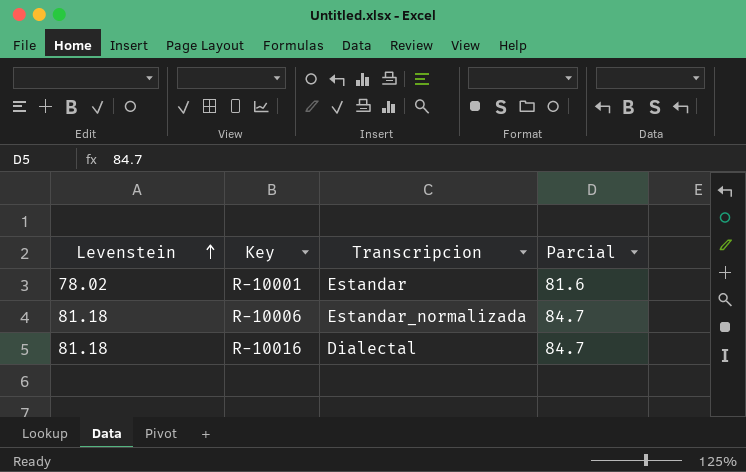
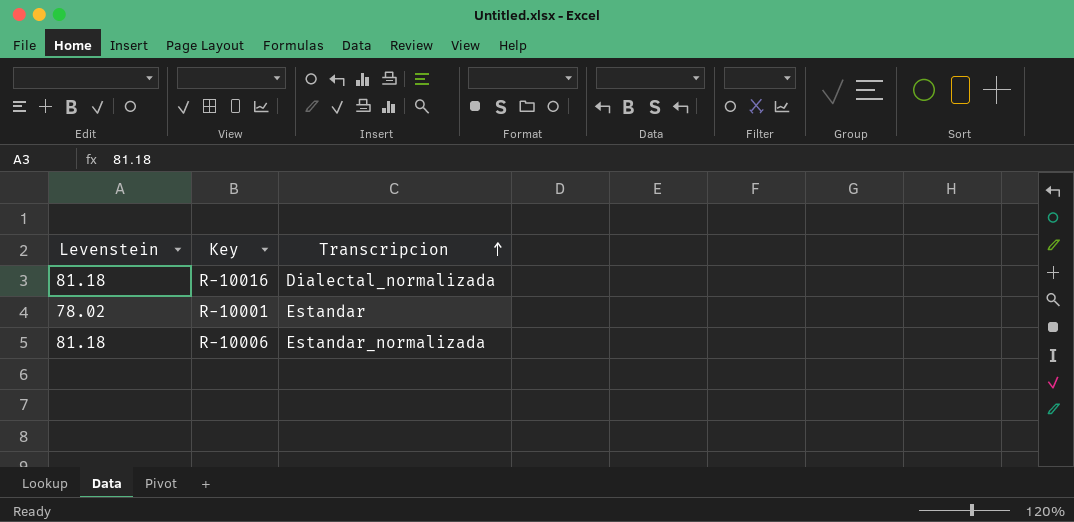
row order: Levenstein ascending -> Transcripcion ascending
column Parcial | position: 4 -> none
R-10016 | Transcripcion: Dialectal -> Dialectal_normalizada

